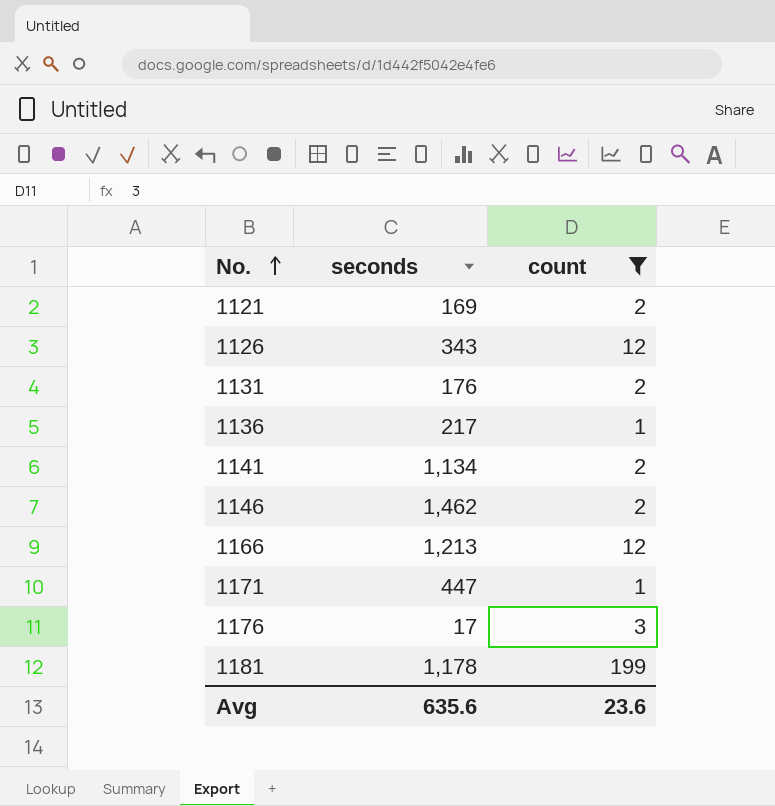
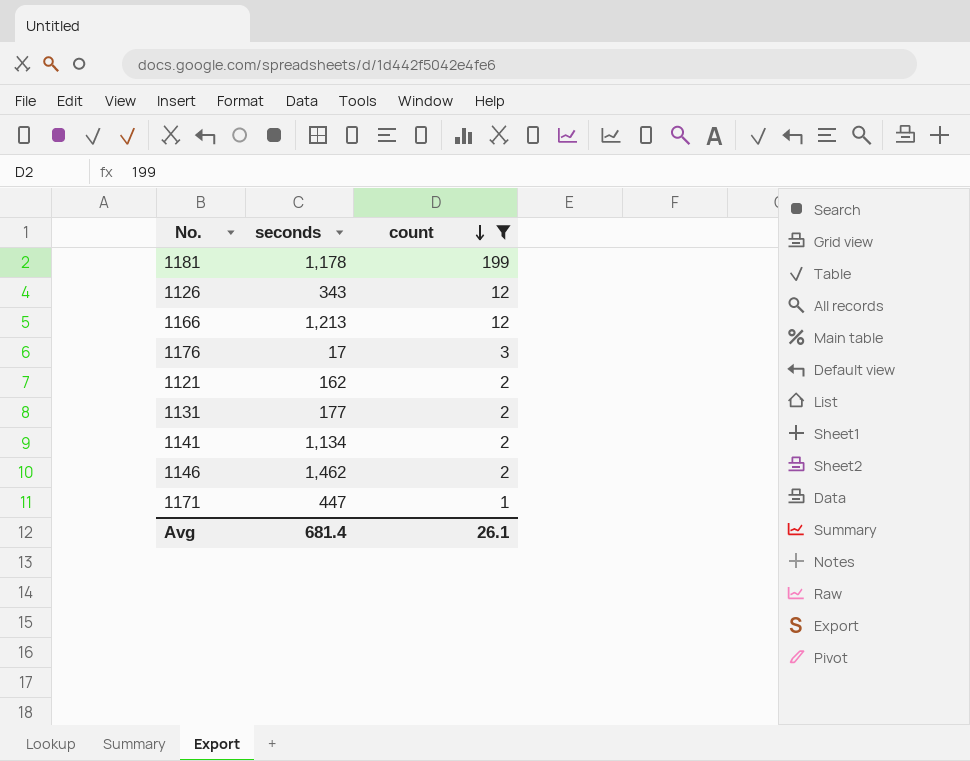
row order: No. ascending -> count descending
row 1136: 217 | 1 -> none
1121 | seconds: 169 -> 162
1131 | seconds: 176 -> 177
Avg | seconds: 635.6 -> 681.4
Avg | count: 23.6 -> 26.1

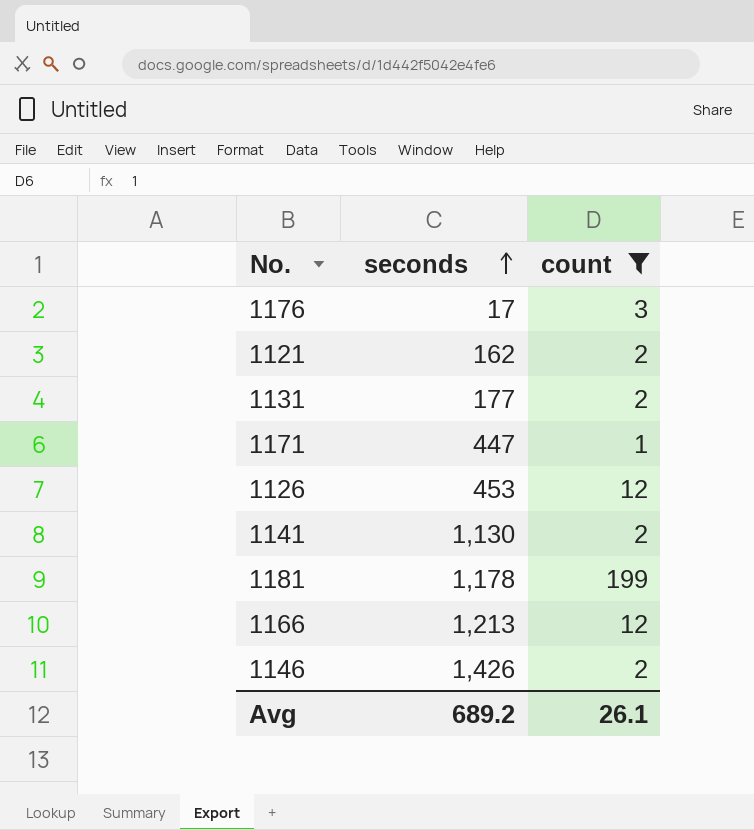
row order: count descending -> seconds ascending
1126 | seconds: 343 -> 453
1141 | seconds: 1,134 -> 1,130
1146 | seconds: 1,462 -> 1,426
Avg | seconds: 681.4 -> 689.2

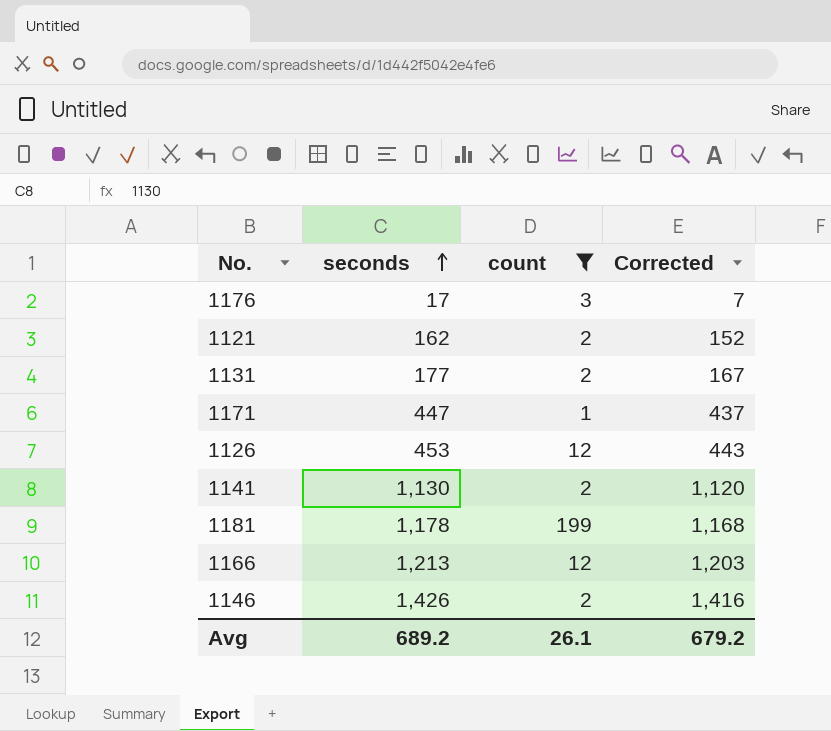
column Corrected | formula: none -> [seconds] - 10

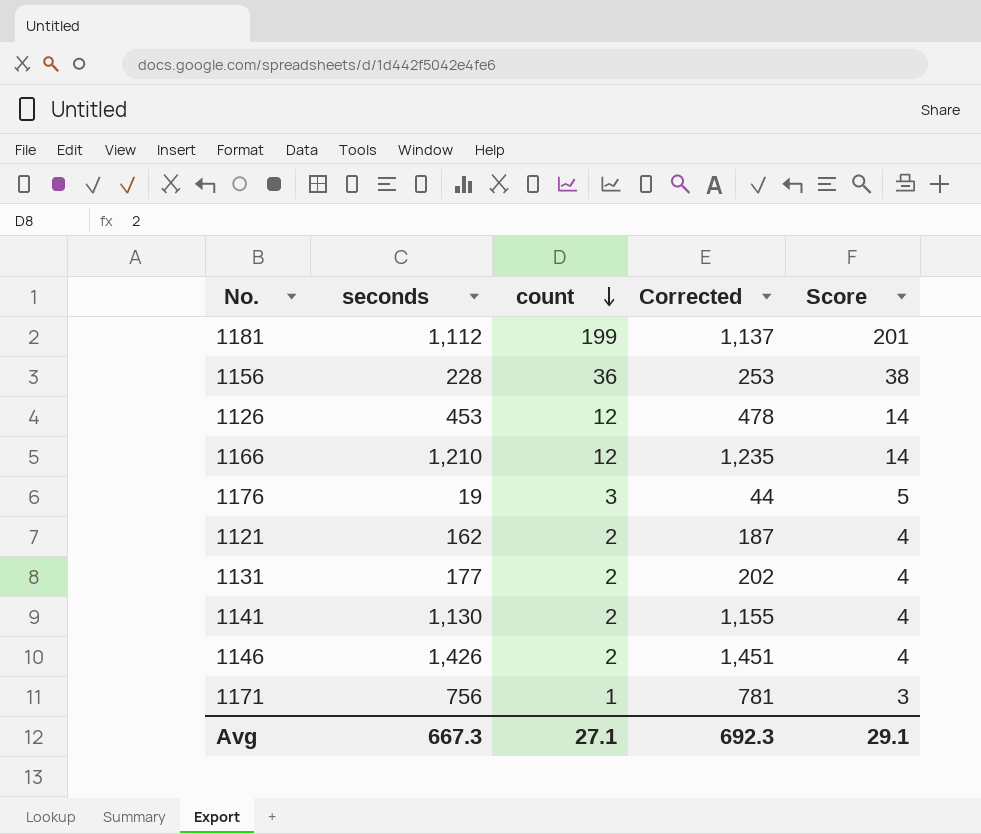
filter: count != 36 -> none
row order: seconds ascending -> count descending
column Corrected | formula: [seconds] - 10 -> [seconds] + 25
column Score | formula: none -> [count] + 2
1181 | seconds: 1,178 -> 1,112
1166 | seconds: 1,213 -> 1,210
1176 | seconds: 17 -> 19
1171 | seconds: 447 -> 756
Avg | seconds: 689.2 -> 667.3
Avg | count: 26.1 -> 27.1
Avg | Corrected: 679.2 -> 692.3

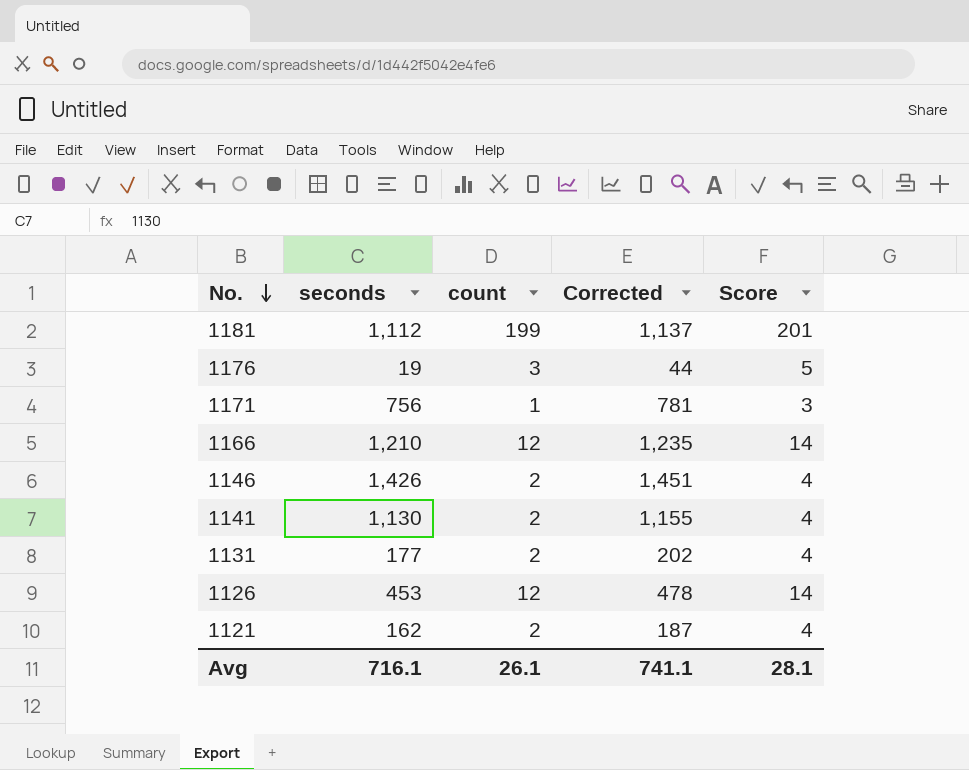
row order: count descending -> No. descending
row 1156: 228 | 36 | 253 | 38 -> none
Avg | seconds: 667.3 -> 716.1
Avg | count: 27.1 -> 26.1
Avg | Corrected: 692.3 -> 741.1
Avg | Score: 29.1 -> 28.1

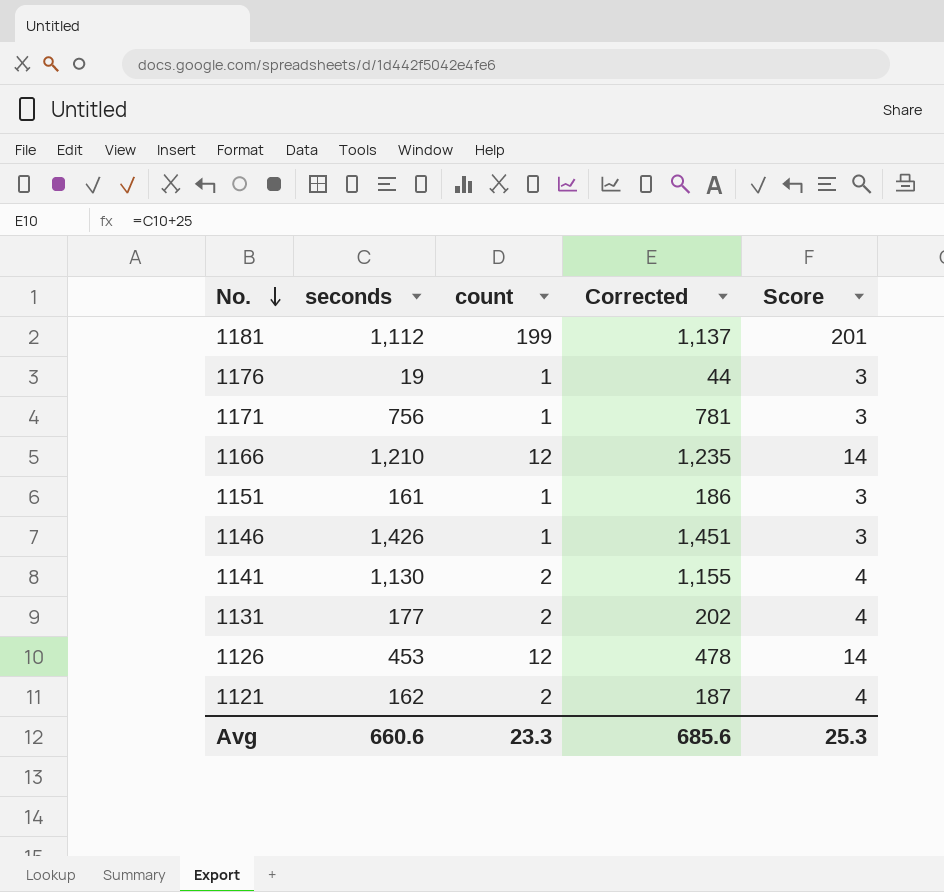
1176 | count: 3 -> 1
1176 | Score: 5 -> 3
row 1151: none -> 161 | 1 | 186 | 3
1146 | count: 2 -> 1
1146 | Score: 4 -> 3
Avg | seconds: 716.1 -> 660.6
Avg | count: 26.1 -> 23.3
Avg | Corrected: 741.1 -> 685.6
Avg | Score: 28.1 -> 25.3

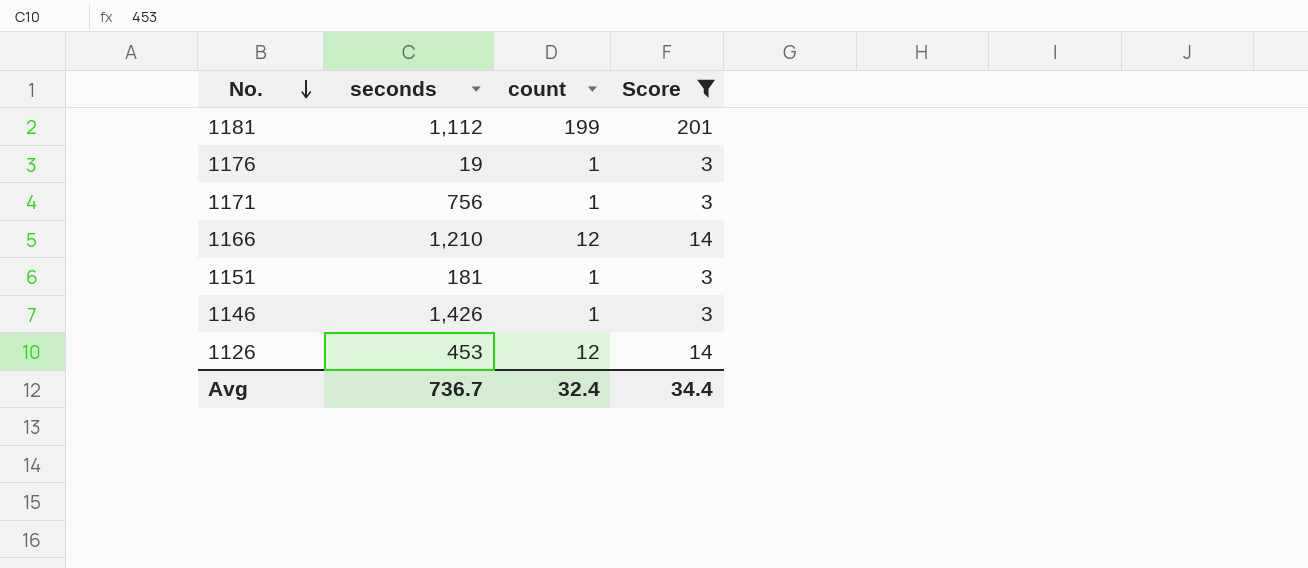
filter: none -> Score != 4
column Corrected | formula: [seconds] + 25 -> none
1151 | seconds: 161 -> 181
Avg | seconds: 660.6 -> 736.7
Avg | count: 23.3 -> 32.4
Avg | Score: 25.3 -> 34.4

